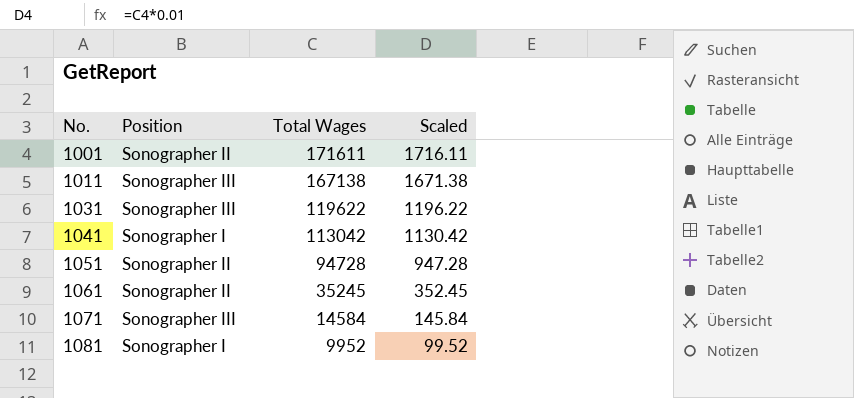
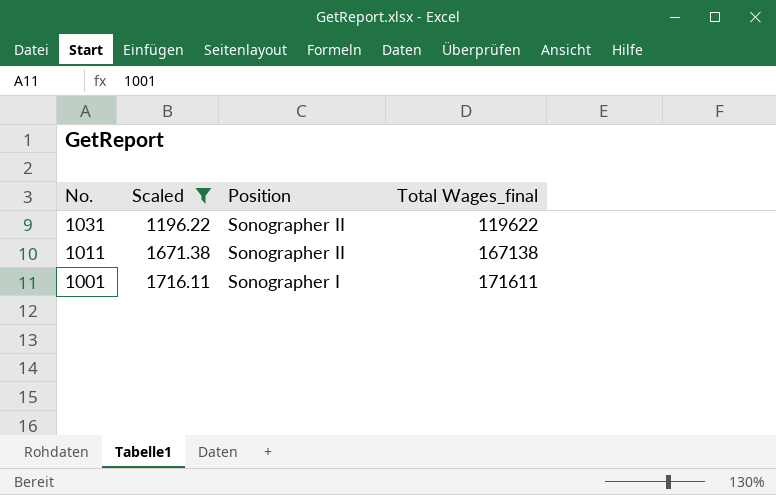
filter: none -> Scaled >= 1196.22
row order: No. ascending -> No. descending
column Scaled | position: 4 -> 2
column name: Total Wages -> Total Wages_final
1031 | Position: Sonographer III -> Sonographer II
1011 | Position: Sonographer III -> Sonographer II
1001 | Position: Sonographer II -> Sonographer I

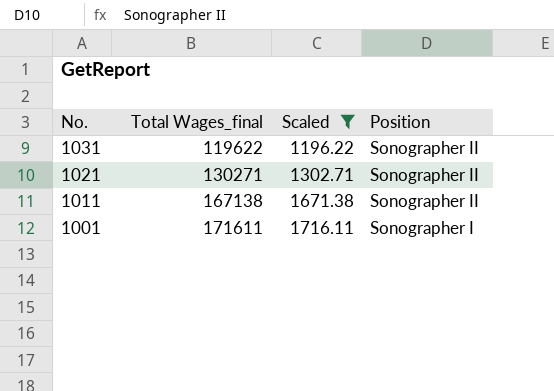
column Total Wages_final | position: 4 -> 2
row 1021: none -> 130271 | 1302.71 | Sonographer II

